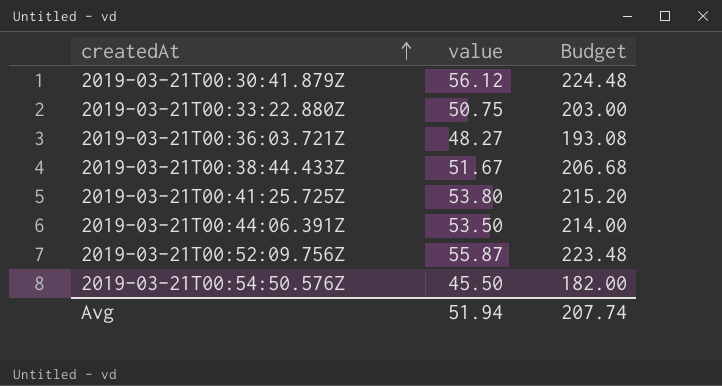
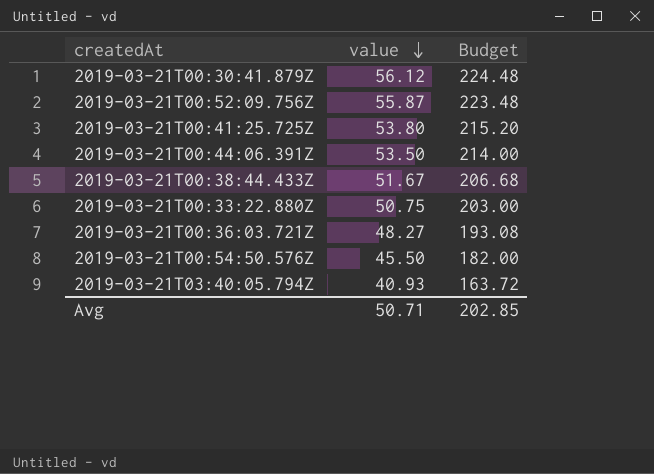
row order: createdAt ascending -> value descending
row 2019-03-21T03:40:05.794Z: none -> 40.93 | 163.72
Avg | value: 51.94 -> 50.71
Avg | Budget: 207.74 -> 202.85

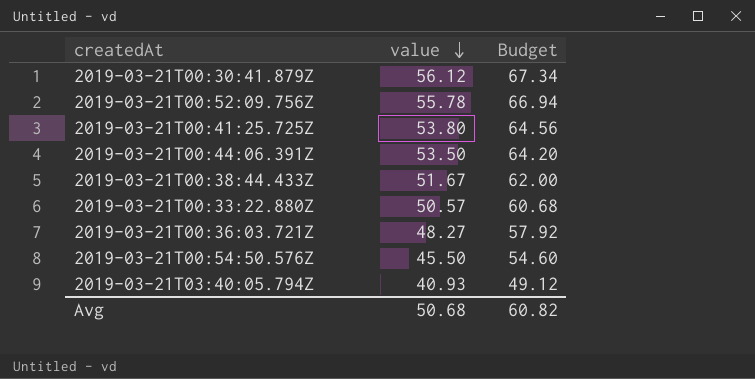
column Budget | formula: [value] * 4 -> [value] * 1.2
2019-03-21T00:52:09.756Z | value: 55.87 -> 55.78
2019-03-21T00:33:22.880Z | value: 50.75 -> 50.57
Avg | value: 50.71 -> 50.68
Avg | Budget: 202.85 -> 60.82

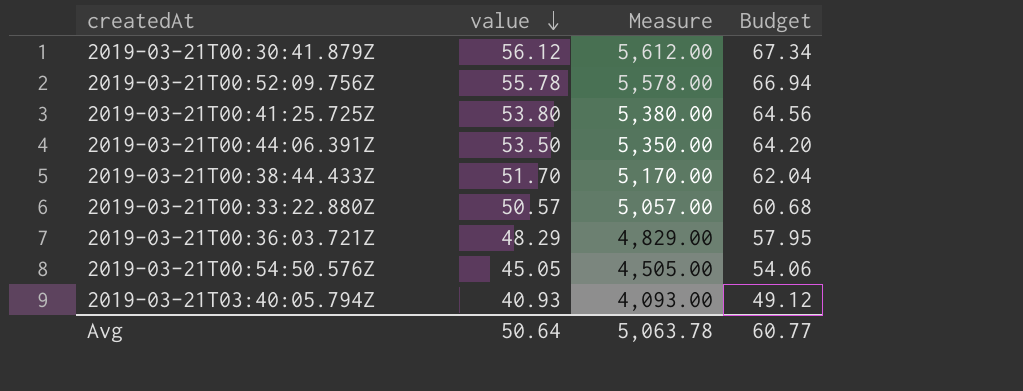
column Measure | formula: none -> [value] * 100
2019-03-21T00:38:44.433Z | value: 51.67 -> 51.70
2019-03-21T00:38:44.433Z | Budget: 62.00 -> 62.04
2019-03-21T00:36:03.721Z | value: 48.27 -> 48.29
2019-03-21T00:36:03.721Z | Budget: 57.92 -> 57.95
2019-03-21T00:54:50.576Z | value: 45.50 -> 45.05
2019-03-21T00:54:50.576Z | Budget: 54.60 -> 54.06
Avg | value: 50.68 -> 50.64
Avg | Budget: 60.82 -> 60.77

